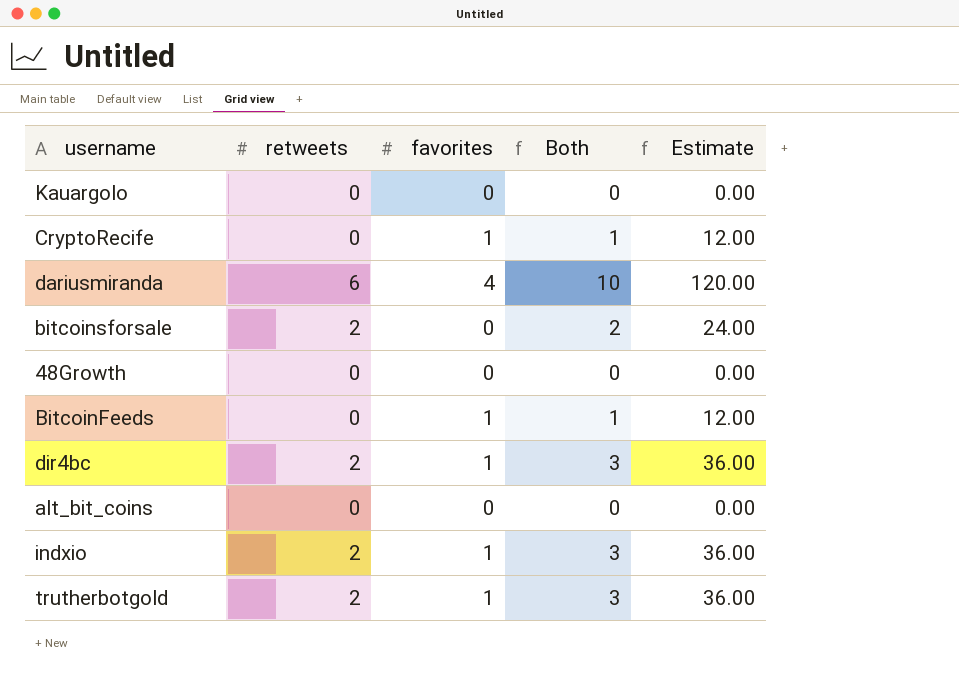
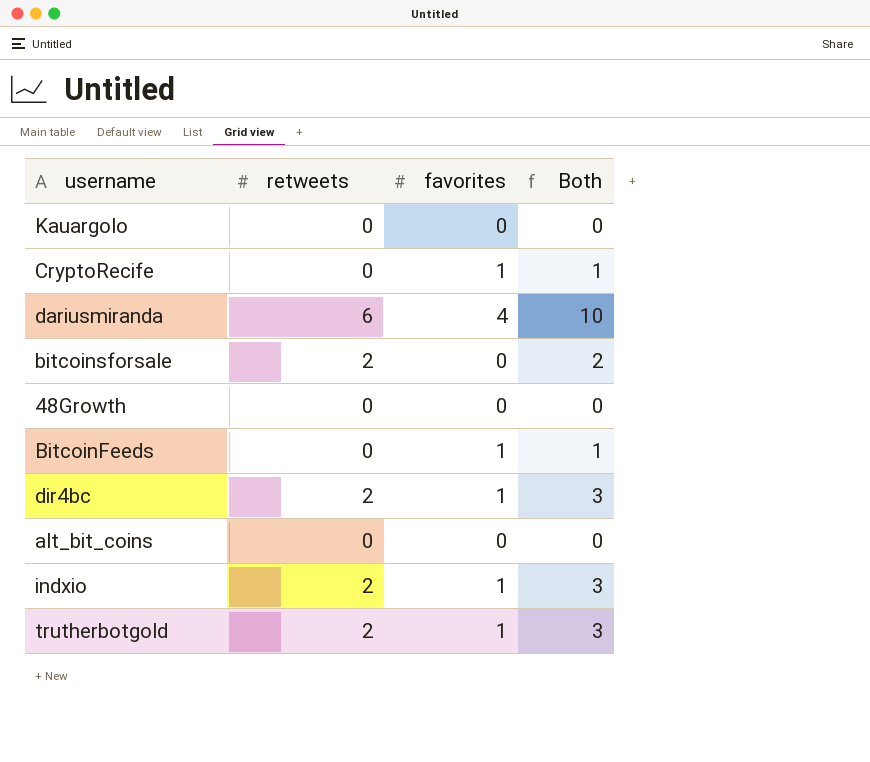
column Estimate | formula: [Both] * 12 -> none

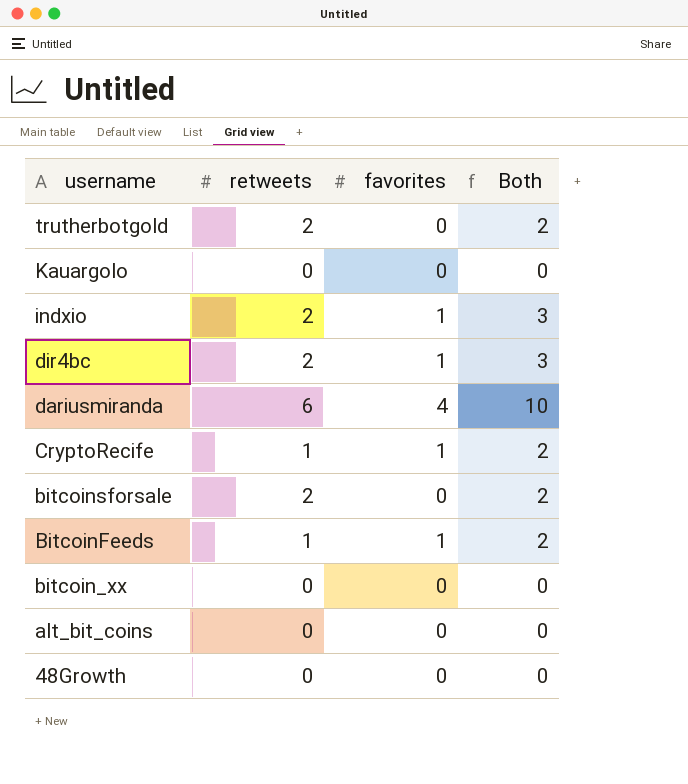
row order: none -> username descending
trutherbotgold | favorites: 1 -> 0
trutherbotgold | Both: 3 -> 2
CryptoRecife | retweets: 0 -> 1
CryptoRecife | Both: 1 -> 2
BitcoinFeeds | retweets: 0 -> 1
BitcoinFeeds | Both: 1 -> 2
row bitcoin_xx: none -> 0 | 0 | 0

